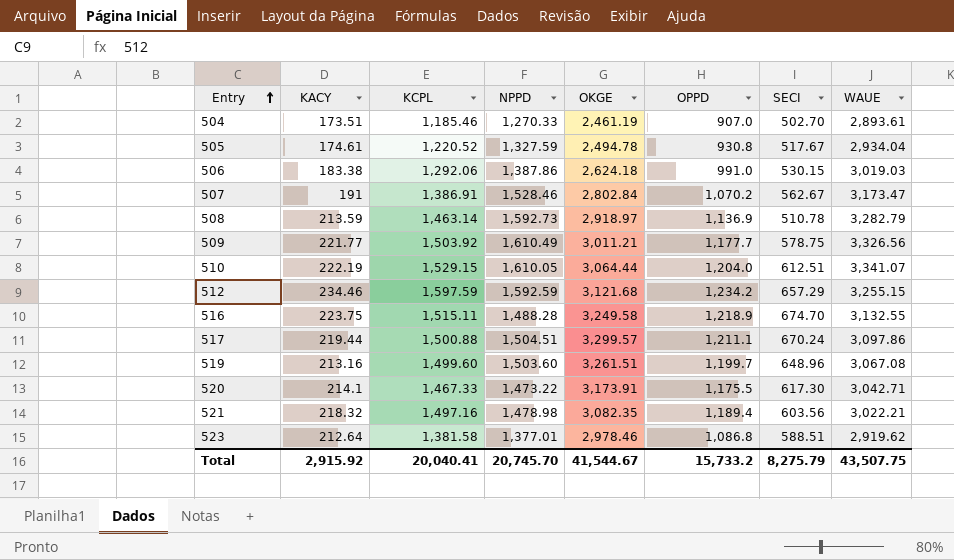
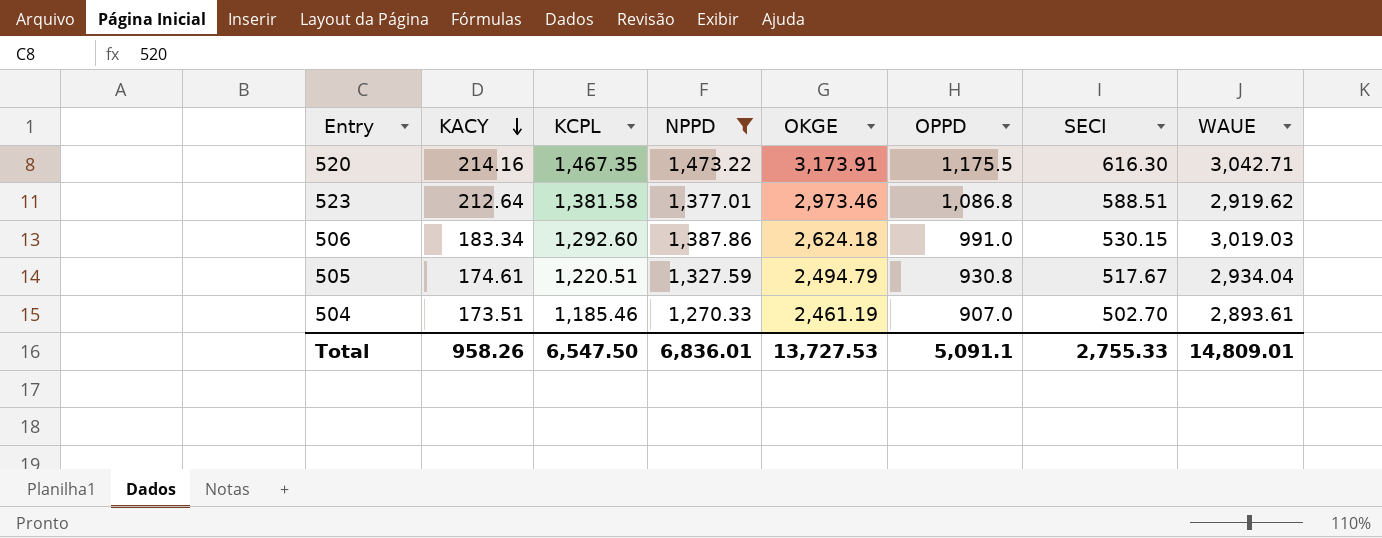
filter: none -> NPPD <= 1,473.22
row order: Entry ascending -> KACY descending
520 | KACY: 214.1 -> 214.16
520 | KCPL: 1,467.33 -> 1,467.35
520 | SECI: 617.30 -> 616.30
523 | OKGE: 2,978.46 -> 2,973.46
506 | KACY: 183.38 -> 183.34
506 | KCPL: 1,292.06 -> 1,292.60
505 | KCPL: 1,220.52 -> 1,220.51
505 | OKGE: 2,494.78 -> 2,494.79
Total | KACY: 2,915.92 -> 958.26
Total | KCPL: 20,040.41 -> 6,547.50
Total | NPPD: 20,745.70 -> 6,836.01
Total | OKGE: 41,544.67 -> 13,727.53
Total | OPPD: 15,733.2 -> 5,091.1
Total | SECI: 8,275.79 -> 2,755.33
Total | WAUE: 43,507.75 -> 14,809.01

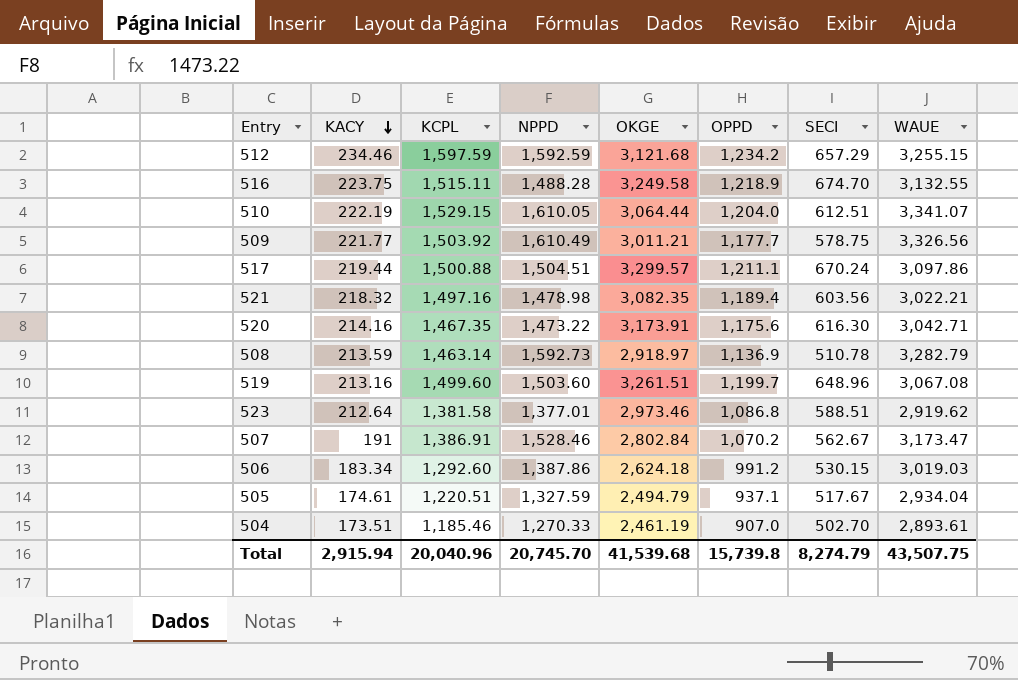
filter: NPPD <= 1,473.22 -> none
520 | OPPD: 1,175.5 -> 1,175.6
506 | OPPD: 991.0 -> 991.2
505 | OPPD: 930.8 -> 937.1
Total | KACY: 958.26 -> 2,915.94
Total | KCPL: 6,547.50 -> 20,040.96
Total | NPPD: 6,836.01 -> 20,745.70
Total | OKGE: 13,727.53 -> 41,539.68
Total | OPPD: 5,091.1 -> 15,739.8
Total | SECI: 2,755.33 -> 8,274.79
Total | WAUE: 14,809.01 -> 43,507.75

